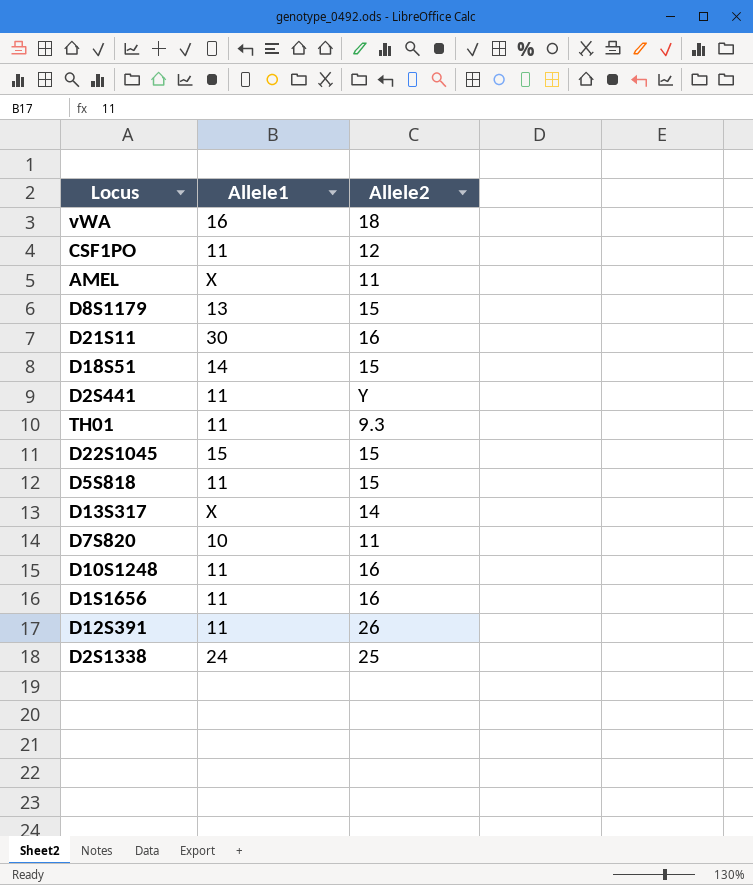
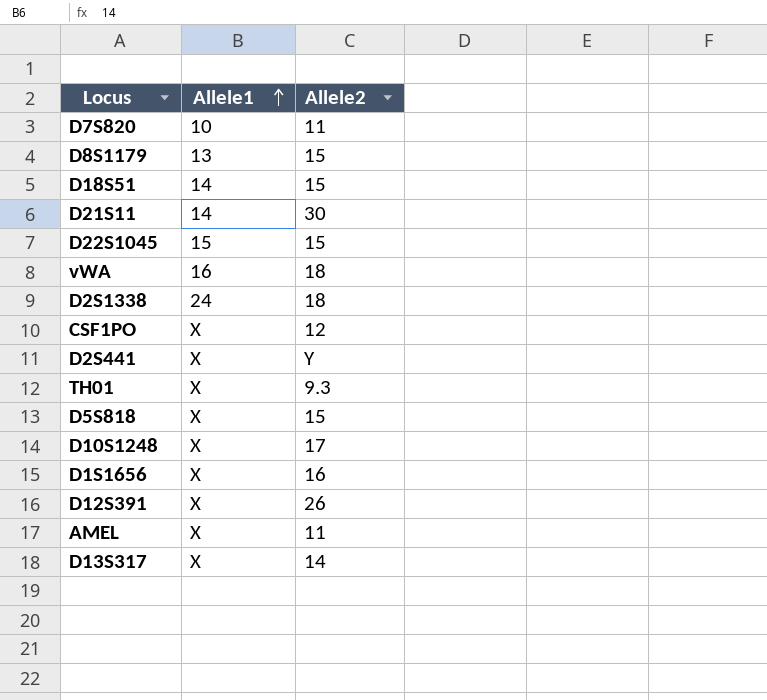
row order: none -> Allele1 ascending
D21S11 | Allele1: 30 -> 14
D21S11 | Allele2: 16 -> 30
D2S1338 | Allele2: 25 -> 18
CSF1PO | Allele1: 11 -> X
D2S441 | Allele1: 11 -> X
TH01 | Allele1: 11 -> X
D5S818 | Allele1: 11 -> X
D10S1248 | Allele1: 11 -> X
D10S1248 | Allele2: 16 -> 17
D1S1656 | Allele1: 11 -> X
D12S391 | Allele1: 11 -> X

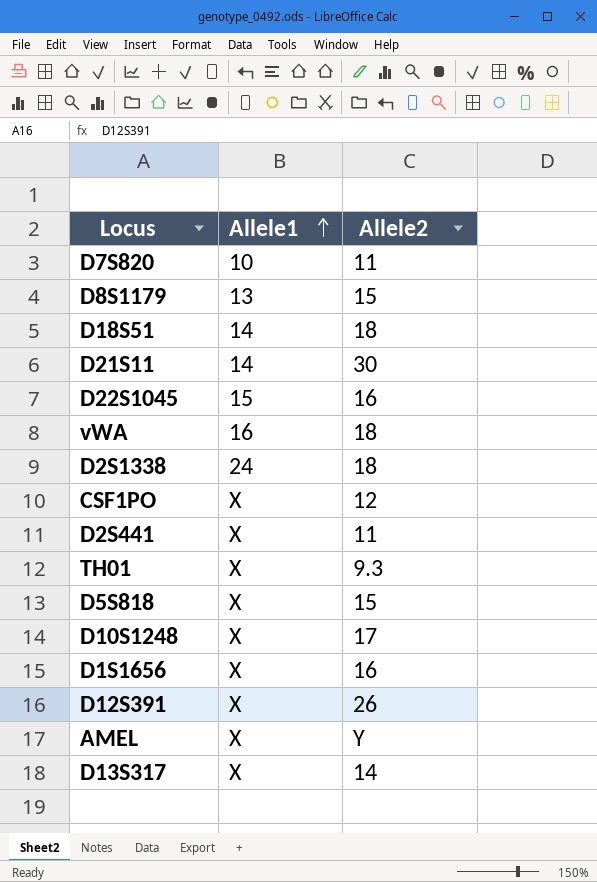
D18S51 | Allele2: 15 -> 18
D22S1045 | Allele2: 15 -> 16
D2S441 | Allele2: Y -> 11
AMEL | Allele2: 11 -> Y

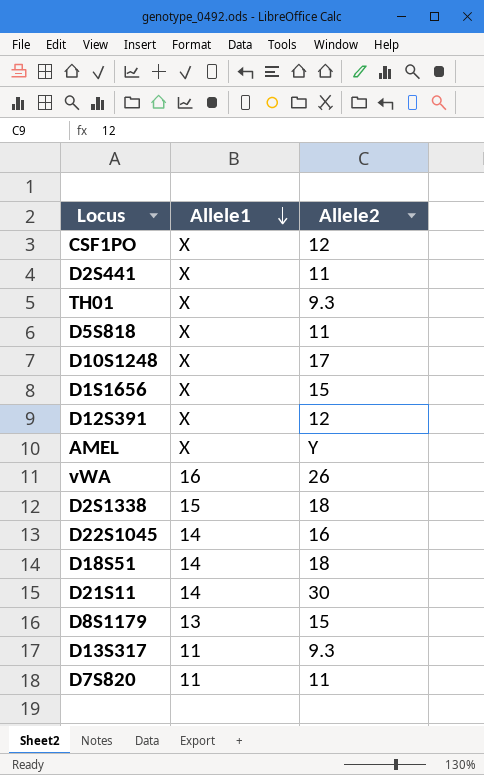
row order: Allele1 ascending -> Allele1 descending
D5S818 | Allele2: 15 -> 11
D1S1656 | Allele2: 16 -> 15
D12S391 | Allele2: 26 -> 12
vWA | Allele2: 18 -> 26
D2S1338 | Allele1: 24 -> 15
D22S1045 | Allele1: 15 -> 14
D13S317 | Allele1: X -> 11
D13S317 | Allele2: 14 -> 9.3
D7S820 | Allele1: 10 -> 11

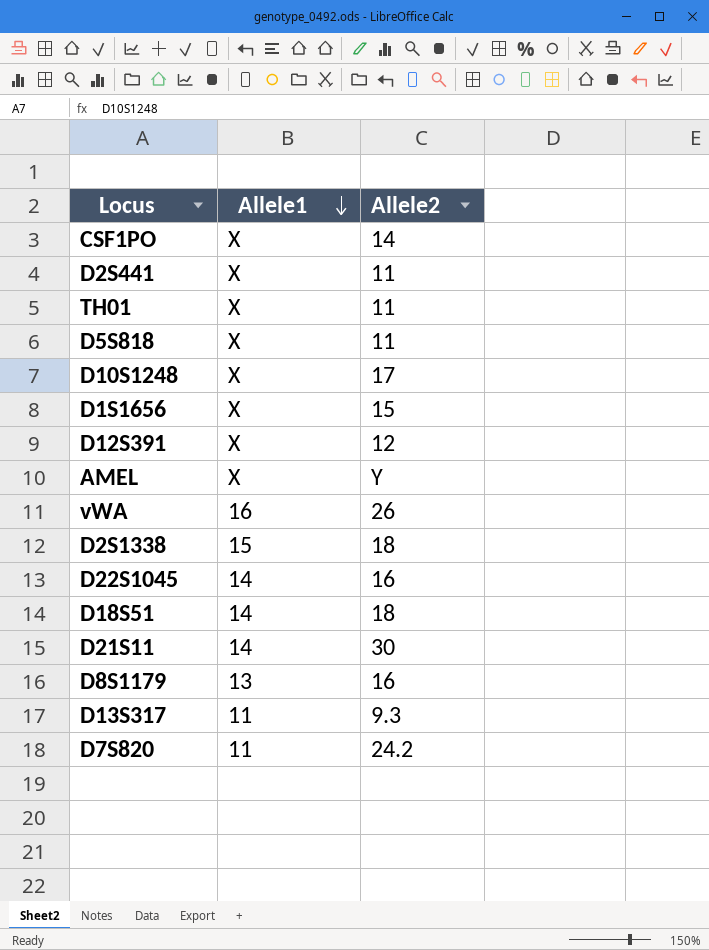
CSF1PO | Allele2: 12 -> 14
TH01 | Allele2: 9.3 -> 11
D8S1179 | Allele2: 15 -> 16
D7S820 | Allele2: 11 -> 24.2

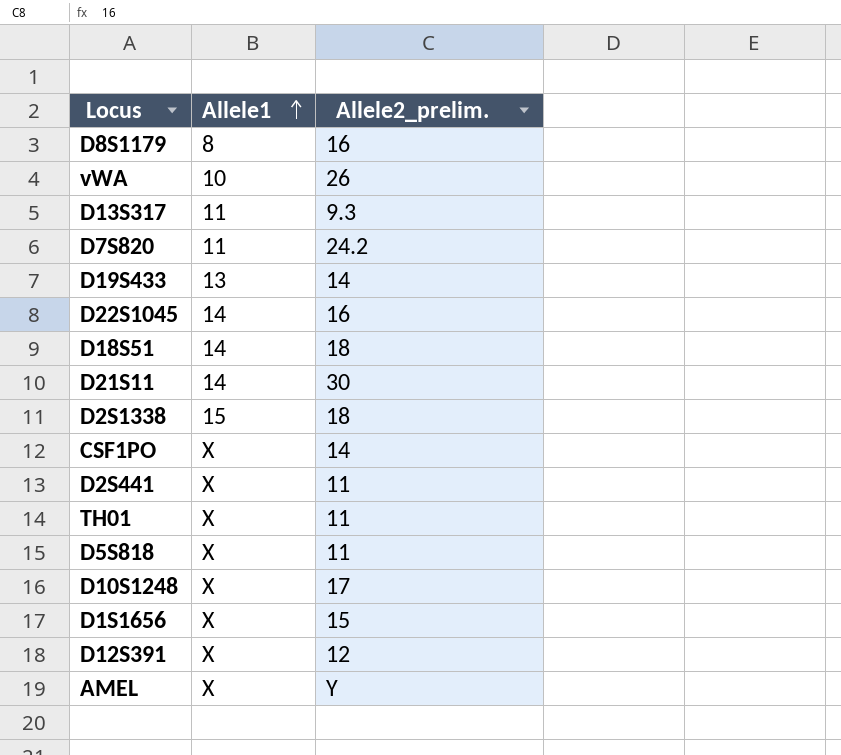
row order: Allele1 descending -> Allele1 ascending
column name: Allele2 -> Allele2_prelim.
D8S1179 | Allele1: 13 -> 8
vWA | Allele1: 16 -> 10
row D19S433: none -> 13 | 14

